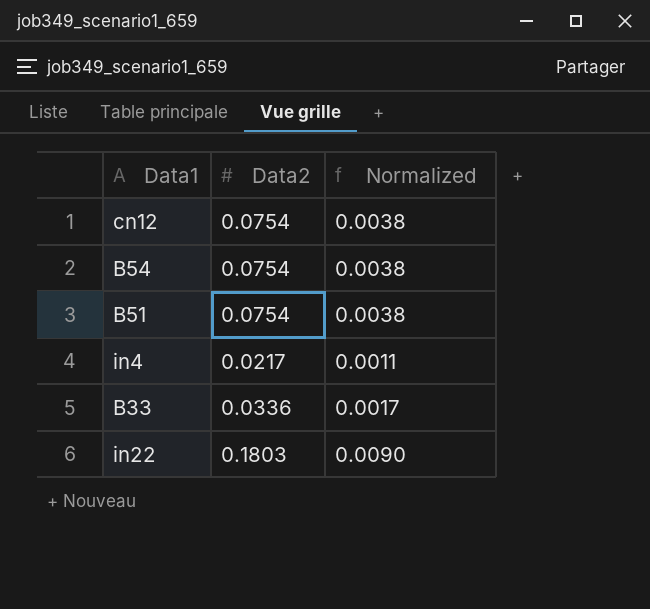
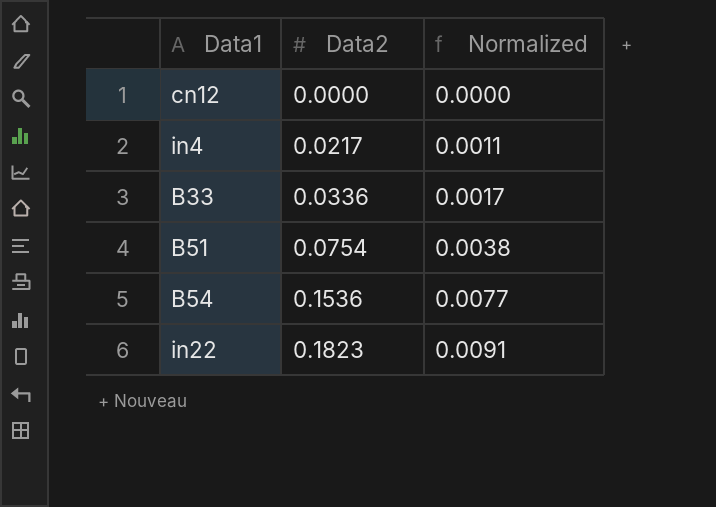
row order: none -> Data2 ascending
cn12 | Data2: 0.0754 -> 0.0000
cn12 | Normalized: 0.0038 -> 0.0000
B54 | Data2: 0.0754 -> 0.1536
B54 | Normalized: 0.0038 -> 0.0077
in22 | Data2: 0.1803 -> 0.1823
in22 | Normalized: 0.0090 -> 0.0091

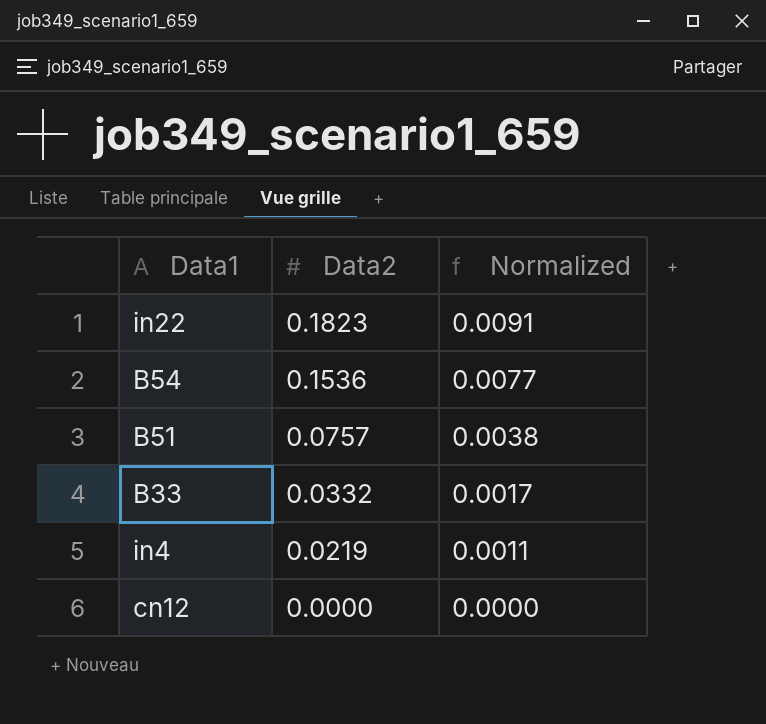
row order: Data2 ascending -> Data2 descending
B51 | Data2: 0.0754 -> 0.0757
B33 | Data2: 0.0336 -> 0.0332
in4 | Data2: 0.0217 -> 0.0219

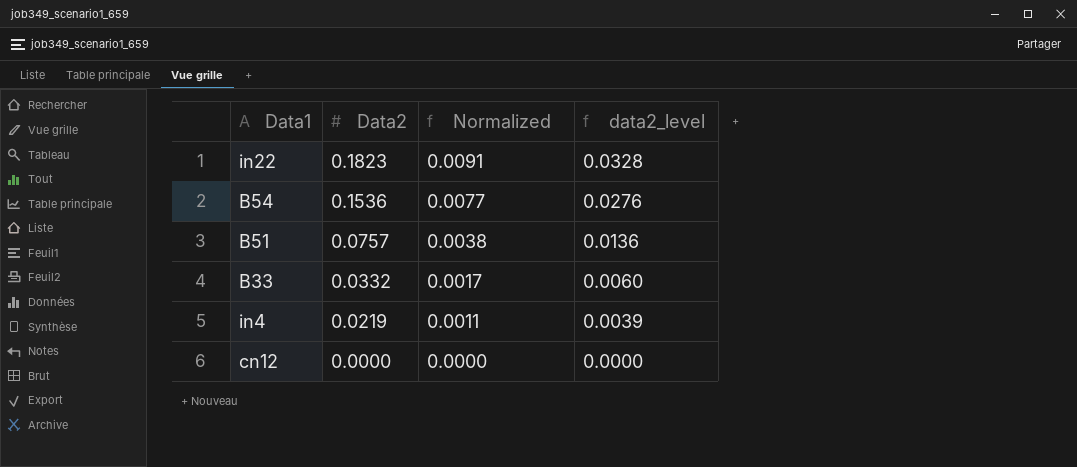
column data2_level | formula: none -> [Data2] * 0.18

